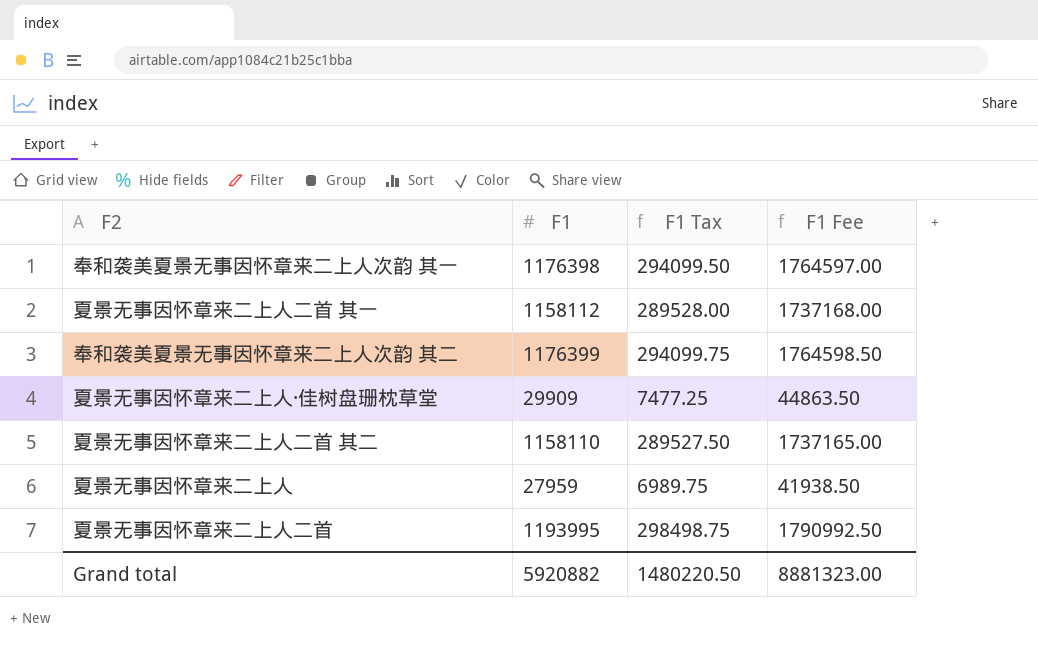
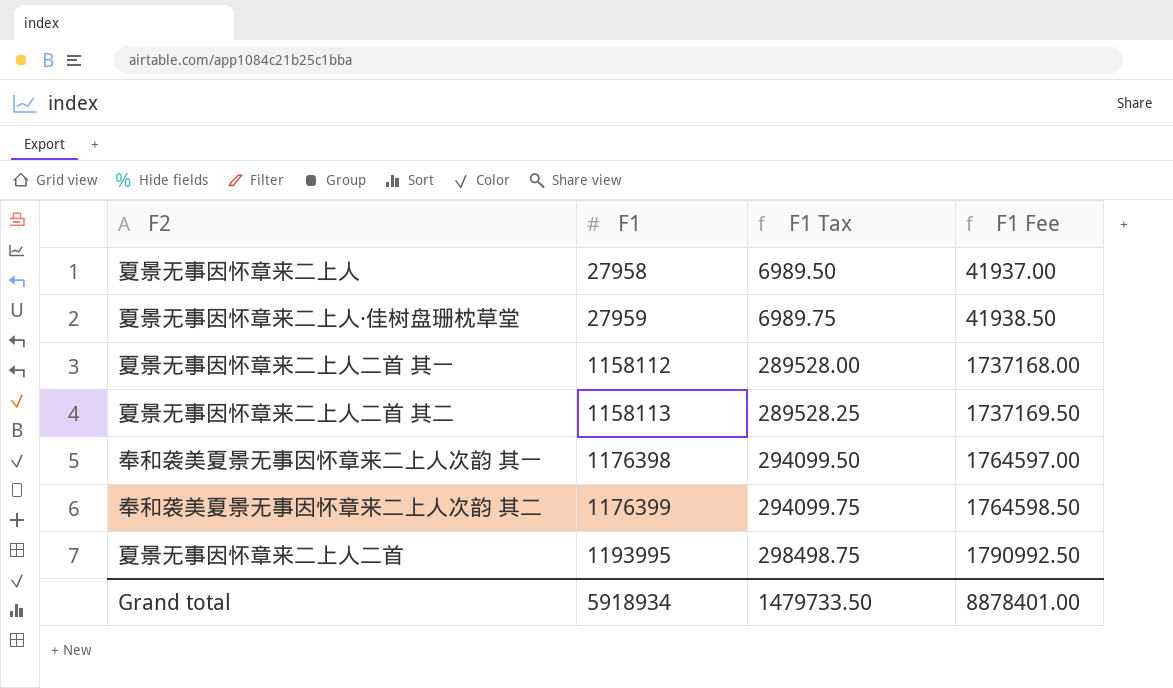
row order: none -> F1 ascending
夏景无事因怀章来二上人 | F1: 27959 -> 27958
夏景无事因怀章来二上人 | F1 Tax: 6989.75 -> 6989.50
夏景无事因怀章来二上人 | F1 Fee: 41938.50 -> 41937.00
夏景无事因怀章来二上人·佳树盘珊枕草堂 | F1: 29909 -> 27959
夏景无事因怀章来二上人·佳树盘珊枕草堂 | F1 Tax: 7477.25 -> 6989.75
夏景无事因怀章来二上人·佳树盘珊枕草堂 | F1 Fee: 44863.50 -> 41938.50
夏景无事因怀章来二上人二首 其二 | F1: 1158110 -> 1158113
夏景无事因怀章来二上人二首 其二 | F1 Tax: 289527.50 -> 289528.25
夏景无事因怀章来二上人二首 其二 | F1 Fee: 1737165.00 -> 1737169.50
Grand total | F1: 5920882 -> 5918934
Grand total | F1 Tax: 1480220.50 -> 1479733.50
Grand total | F1 Fee: 8881323.00 -> 8878401.00

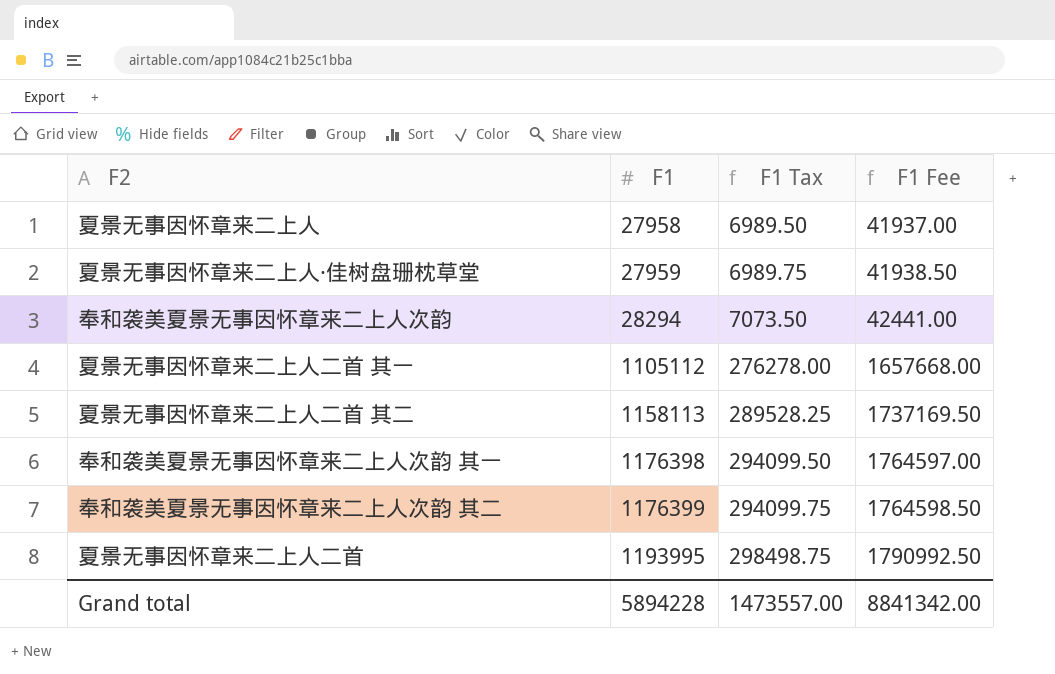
row 奉和袭美夏景无事因怀章来二上人次韵: none -> 28294 | 7073.50 | 42441.00
夏景无事因怀章来二上人二首 其一 | F1: 1158112 -> 1105112
夏景无事因怀章来二上人二首 其一 | F1 Tax: 289528.00 -> 276278.00
夏景无事因怀章来二上人二首 其一 | F1 Fee: 1737168.00 -> 1657668.00
Grand total | F1: 5918934 -> 5894228
Grand total | F1 Tax: 1479733.50 -> 1473557.00
Grand total | F1 Fee: 8878401.00 -> 8841342.00

